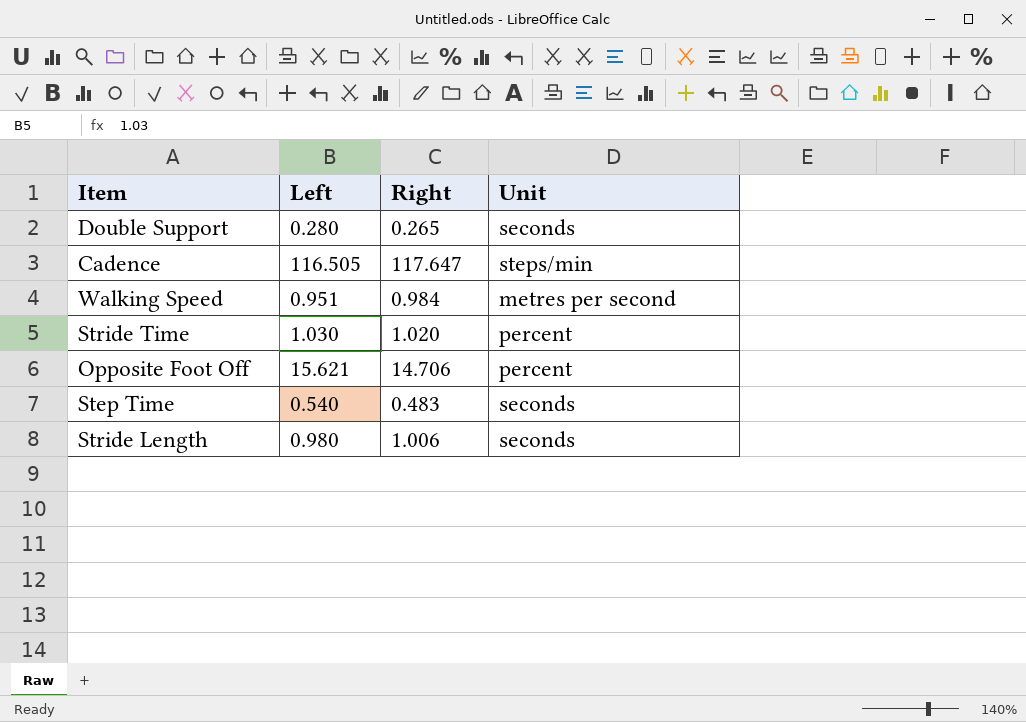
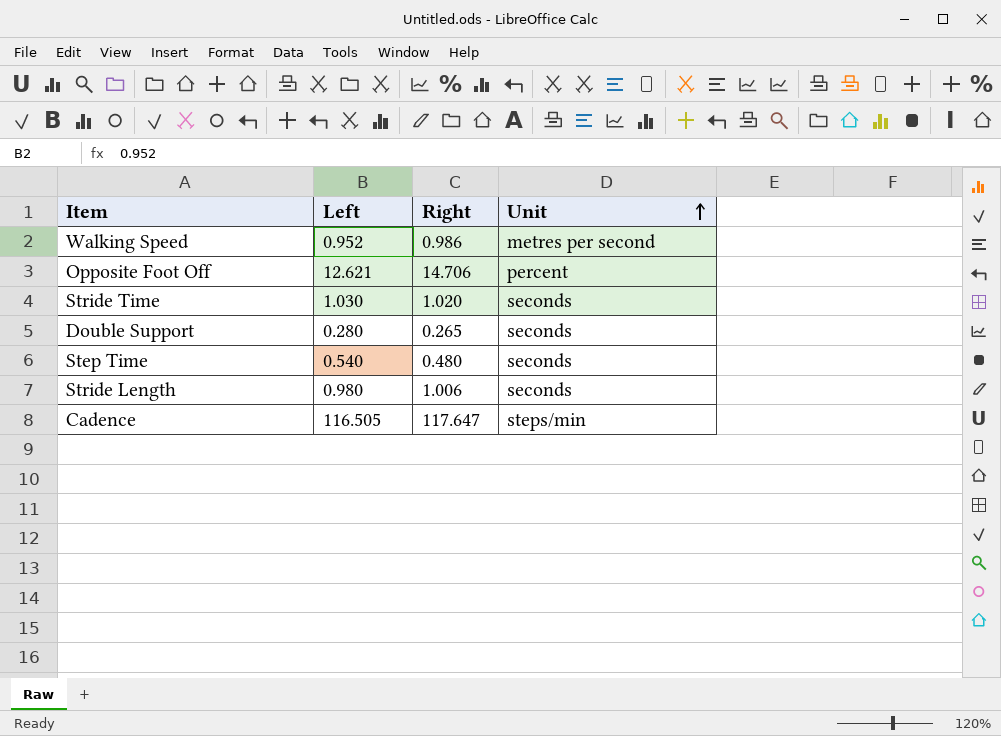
row order: none -> Unit ascending
Walking Speed | Left: 0.951 -> 0.952
Walking Speed | Right: 0.984 -> 0.986
Opposite Foot Off | Left: 15.621 -> 12.621
Stride Time | Unit: percent -> seconds
Step Time | Right: 0.483 -> 0.480

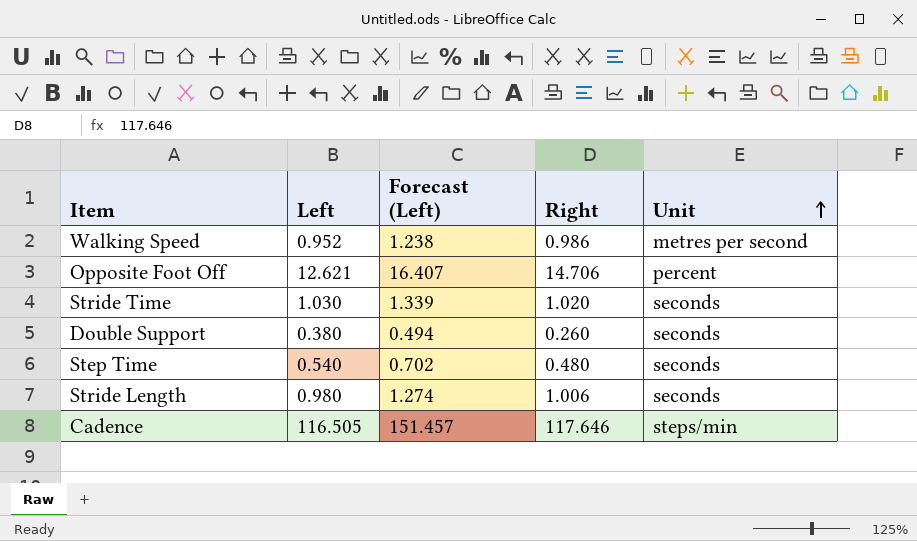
column Forecast (Left) | formula: none -> [Left] * 1.3
Double Support | Left: 0.280 -> 0.380
Double Support | Right: 0.265 -> 0.260
Cadence | Right: 117.647 -> 117.646

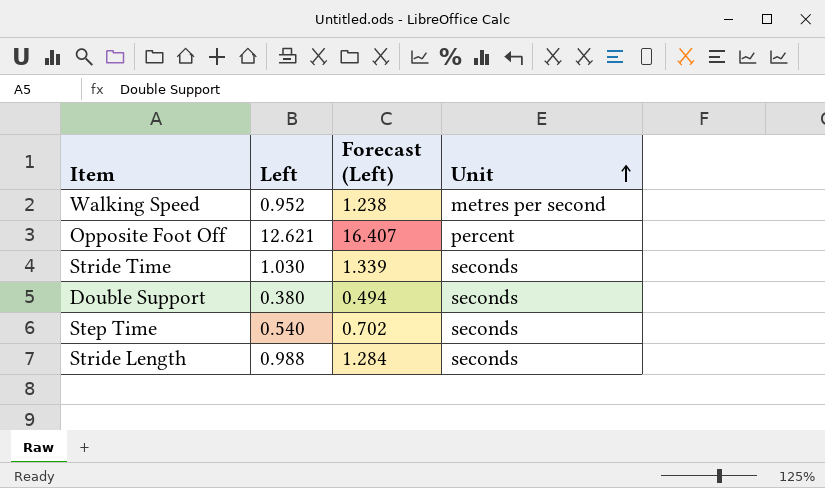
column Right | position: 4 -> none
row Cadence: 116.505 | 151.457 | 117.646 | steps/min -> none
Stride Length | Left: 0.980 -> 0.988
Stride Length | Forecast (Left): 1.274 -> 1.284

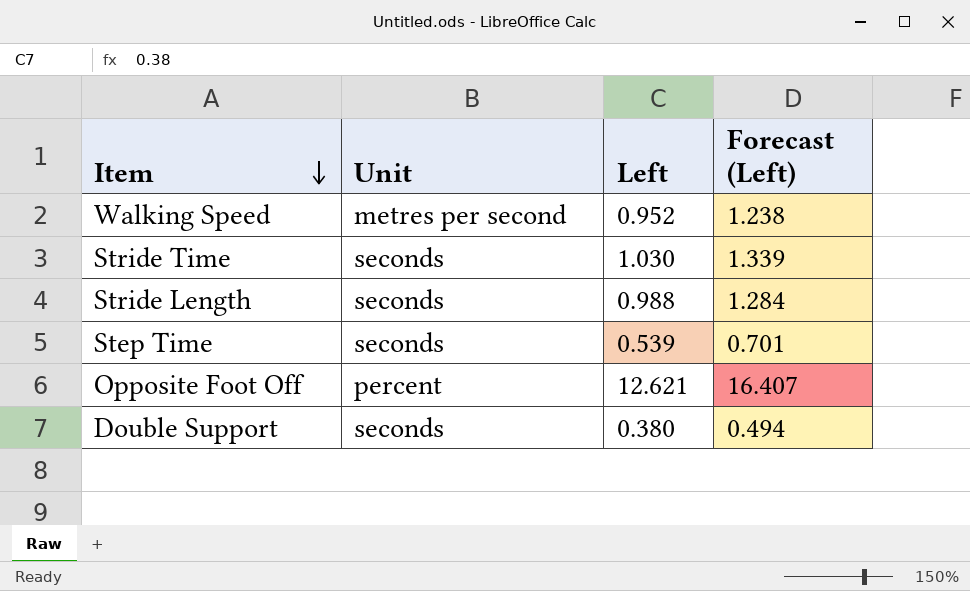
row order: Unit ascending -> Item descending
column Unit | position: 4 -> 2
Step Time | Left: 0.540 -> 0.539
Step Time | Forecast (Left): 0.702 -> 0.701

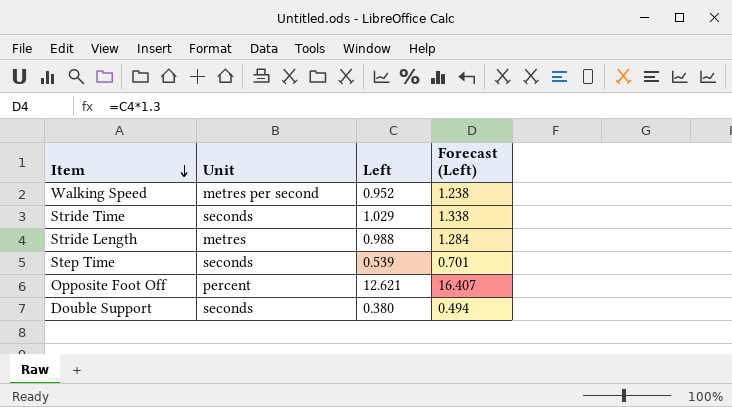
Stride Time | Left: 1.030 -> 1.029
Stride Time | Forecast (Left): 1.339 -> 1.338
Stride Length | Unit: seconds -> metres

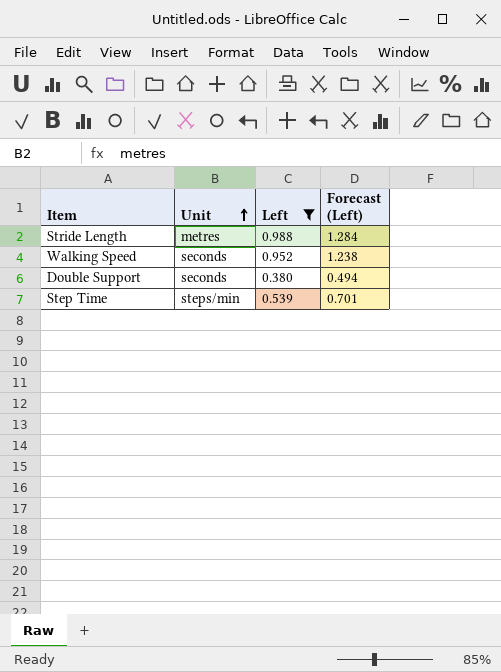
filter: none -> Left <= 0.988
row order: Item descending -> Unit ascending
Walking Speed | Unit: metres per second -> seconds
Step Time | Unit: seconds -> steps/min

